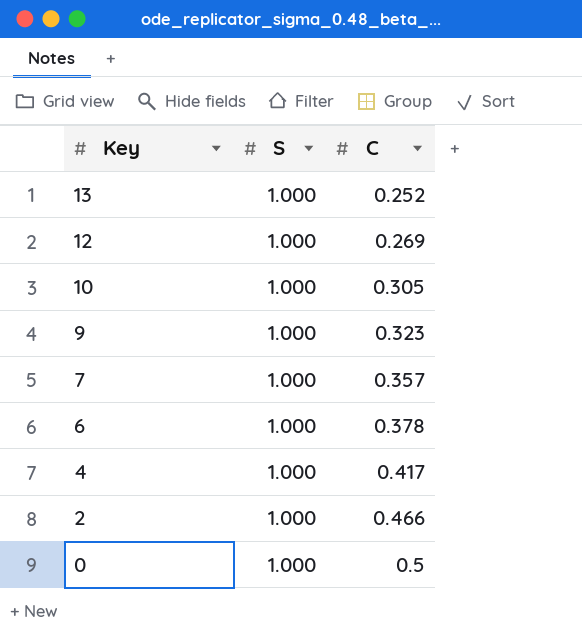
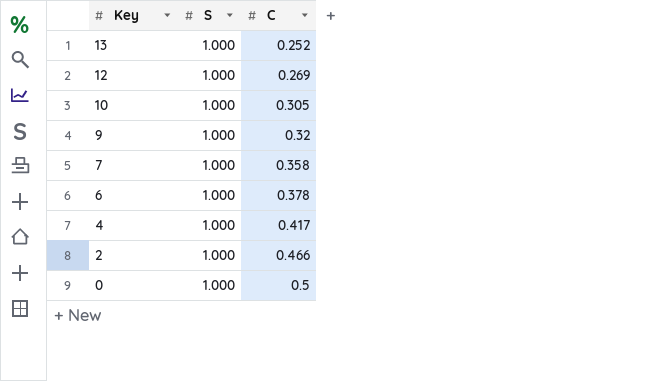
9 | C: 0.323 -> 0.32
7 | C: 0.357 -> 0.358

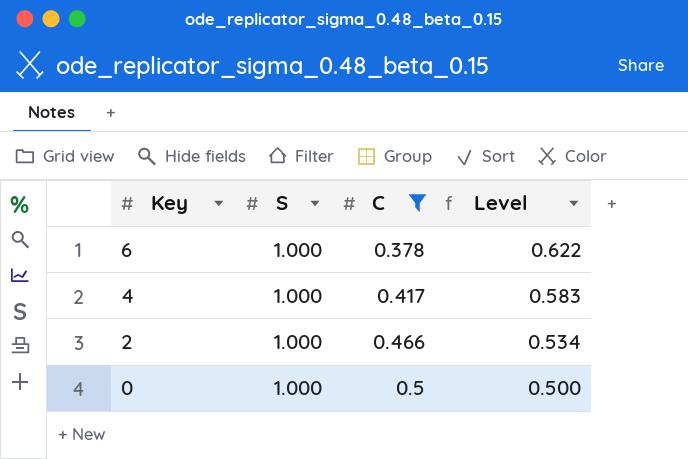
filter: none -> C >= 0.378
column Level | formula: none -> [S] - [C]

